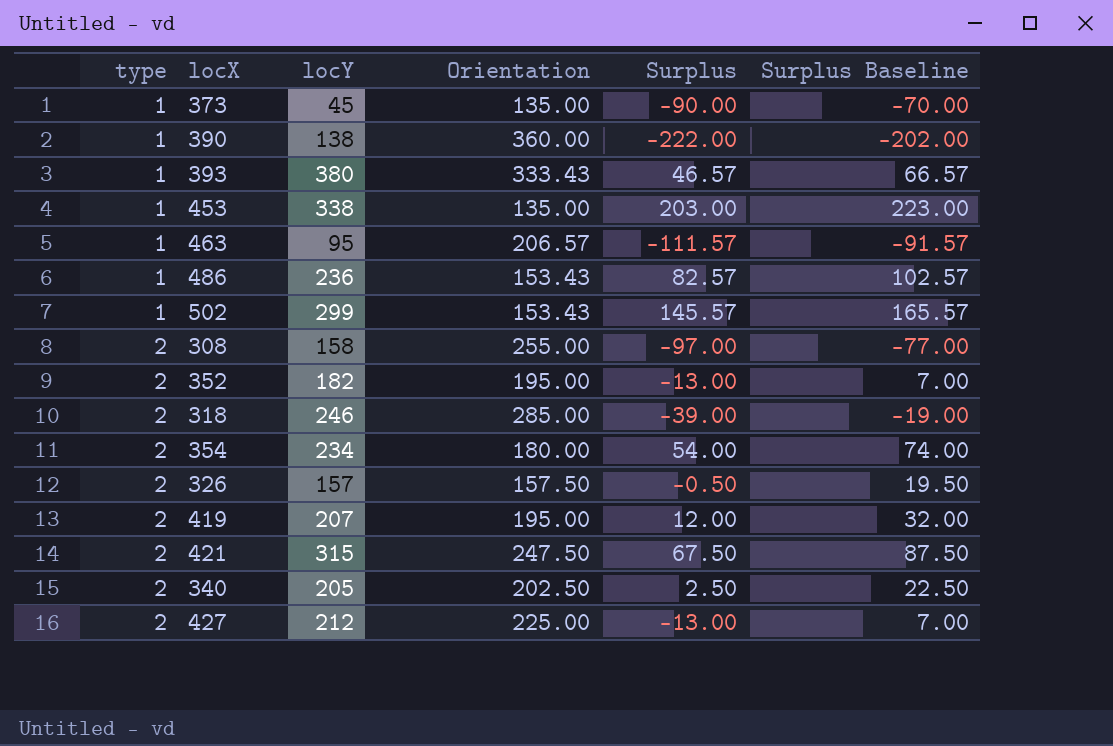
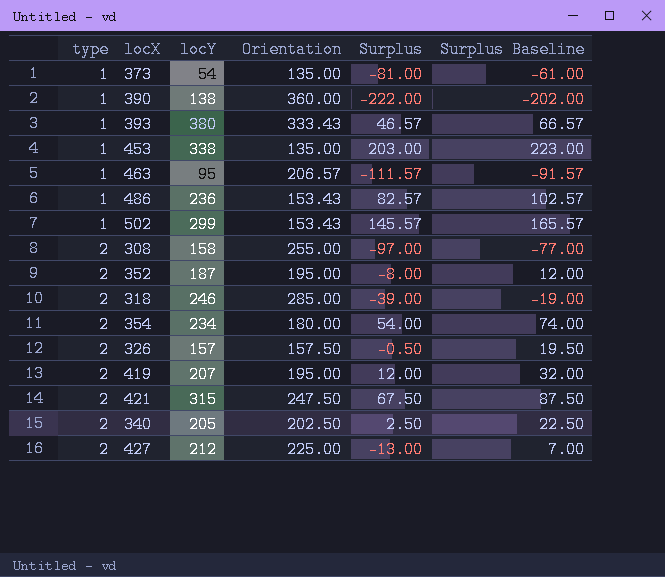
373 | locY: 45 -> 54
373 | Surplus: -90.00 -> -81.00
373 | Surplus Baseline: -70.00 -> -61.00
352 | locY: 182 -> 187
352 | Surplus: -13.00 -> -8.00
352 | Surplus Baseline: 7.00 -> 12.00

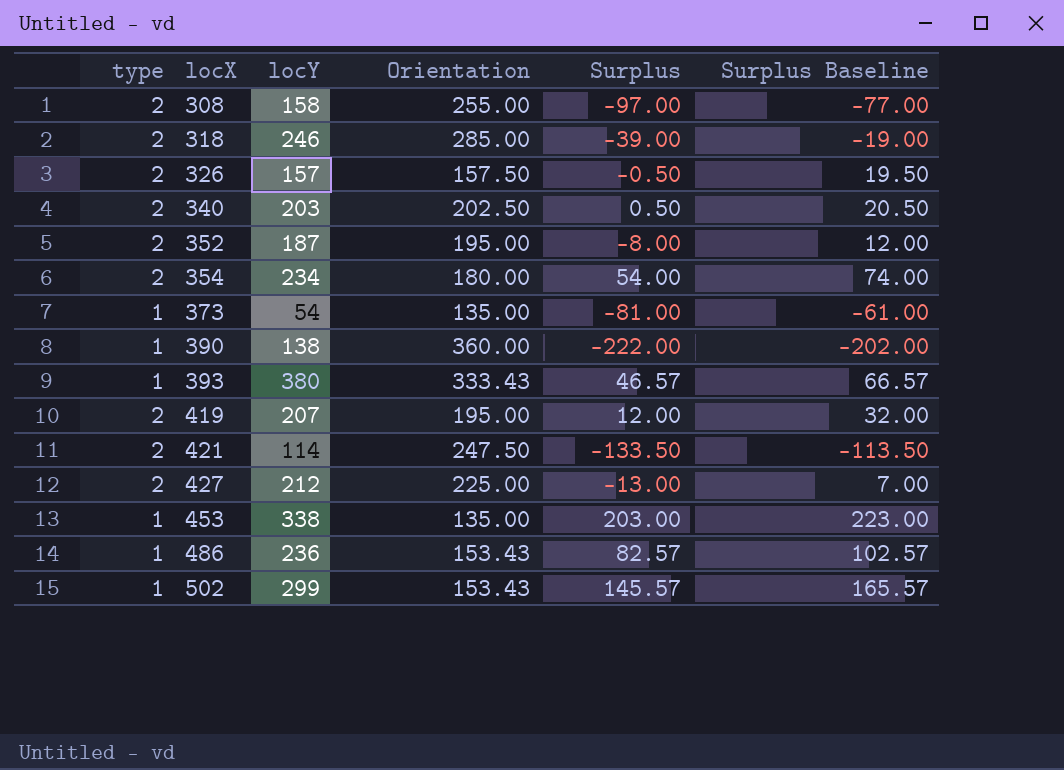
row order: type ascending -> locX ascending
row 463: 1 | 95 | 206.57 | -111.57 | -91.57 -> none
340 | locY: 205 -> 203
340 | Surplus: 2.50 -> 0.50
340 | Surplus Baseline: 22.50 -> 20.50
421 | locY: 315 -> 114
421 | Surplus: 67.50 -> -133.50
421 | Surplus Baseline: 87.50 -> -113.50

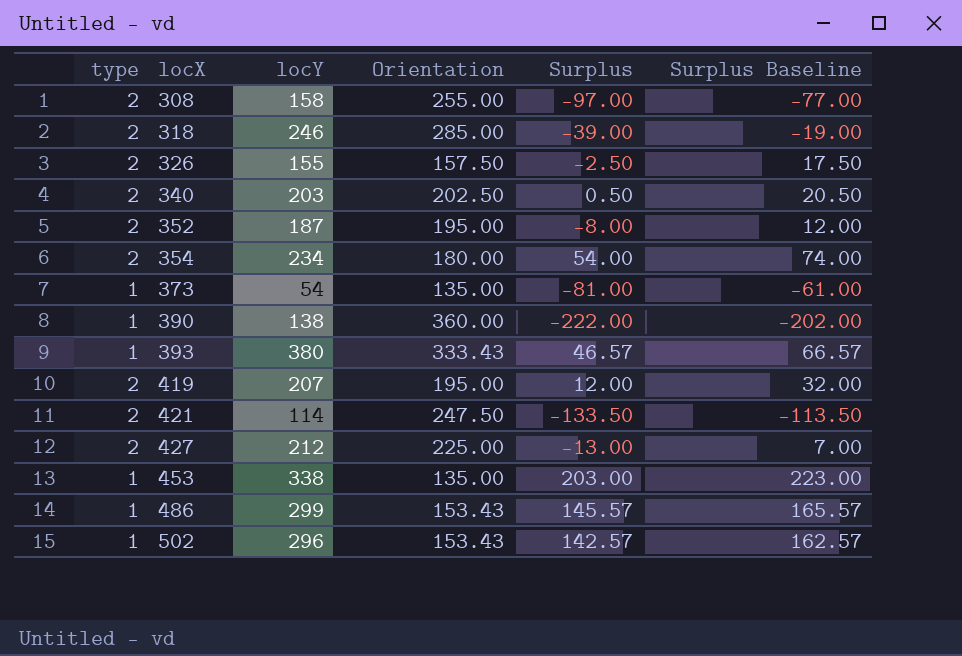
326 | locY: 157 -> 155
326 | Surplus: -0.50 -> -2.50
326 | Surplus Baseline: 19.50 -> 17.50
486 | locY: 236 -> 299
486 | Surplus: 82.57 -> 145.57
486 | Surplus Baseline: 102.57 -> 165.57
502 | locY: 299 -> 296
502 | Surplus: 145.57 -> 142.57
502 | Surplus Baseline: 165.57 -> 162.57

